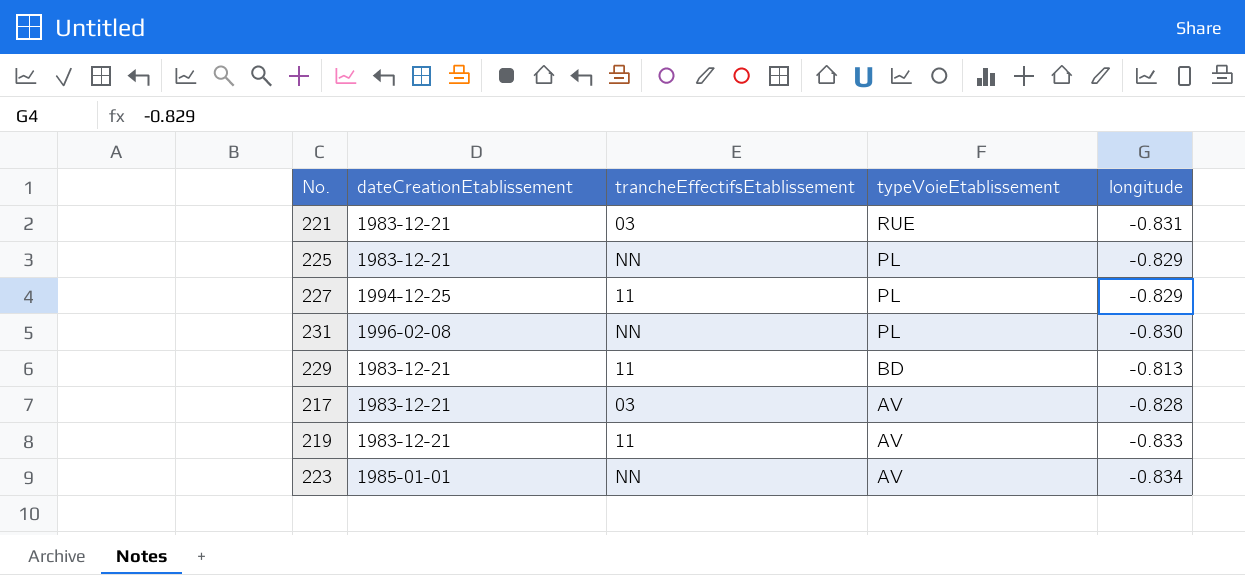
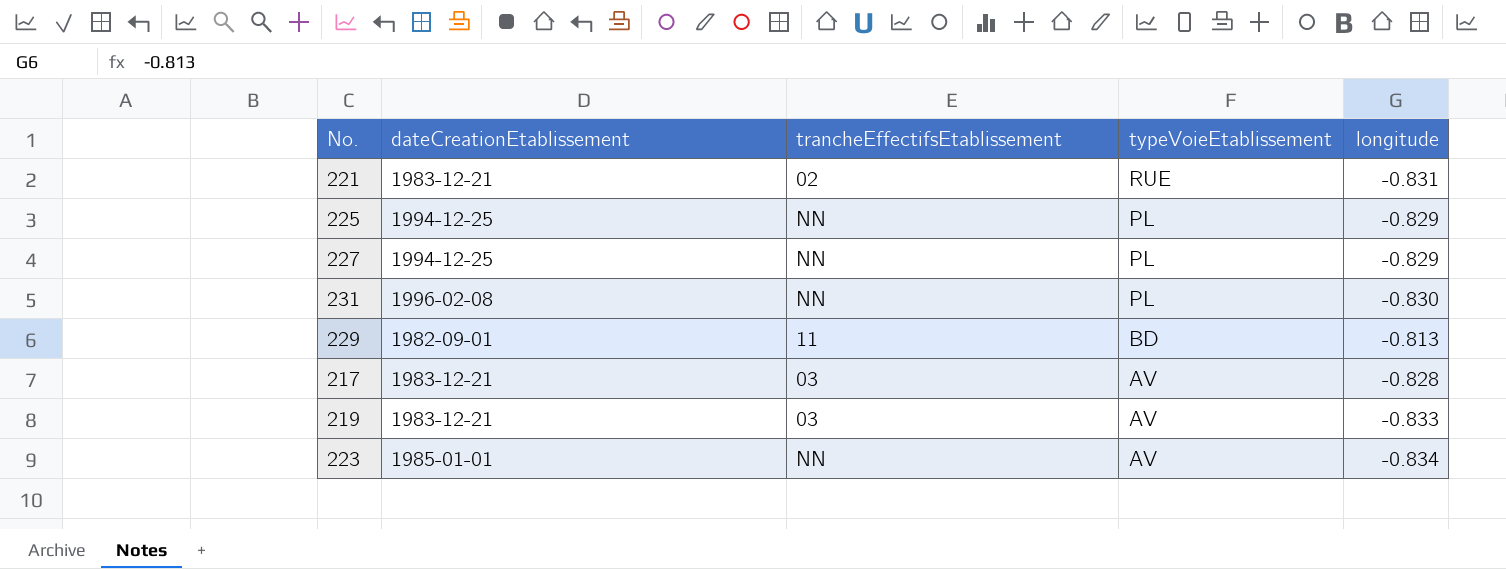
221 | trancheEffectifsEtablissement: 03 -> 02
225 | dateCreationEtablissement: 1983-12-21 -> 1994-12-25
227 | trancheEffectifsEtablissement: 11 -> NN
229 | dateCreationEtablissement: 1983-12-21 -> 1982-09-01
219 | trancheEffectifsEtablissement: 11 -> 03

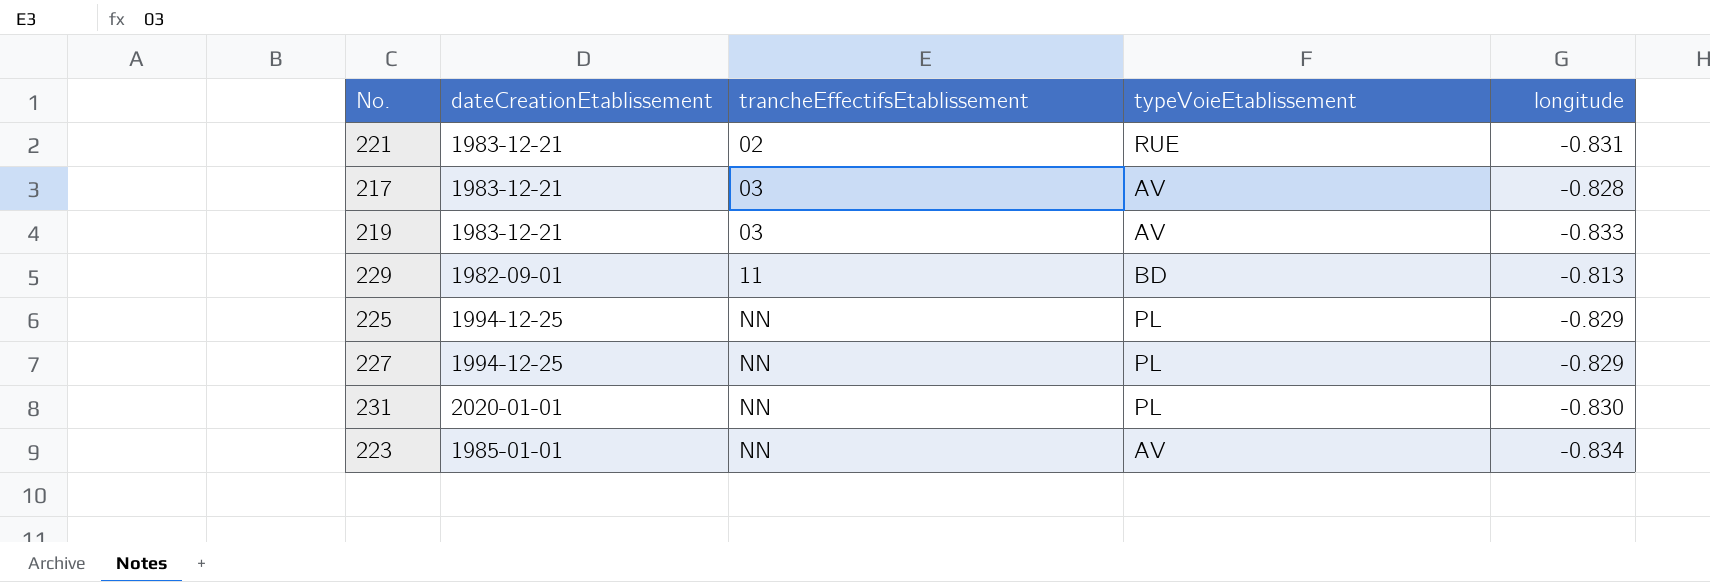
row order: typeVoieEtablissement descending -> trancheEffectifsEtablissement ascending
231 | dateCreationEtablissement: 1996-02-08 -> 2020-01-01

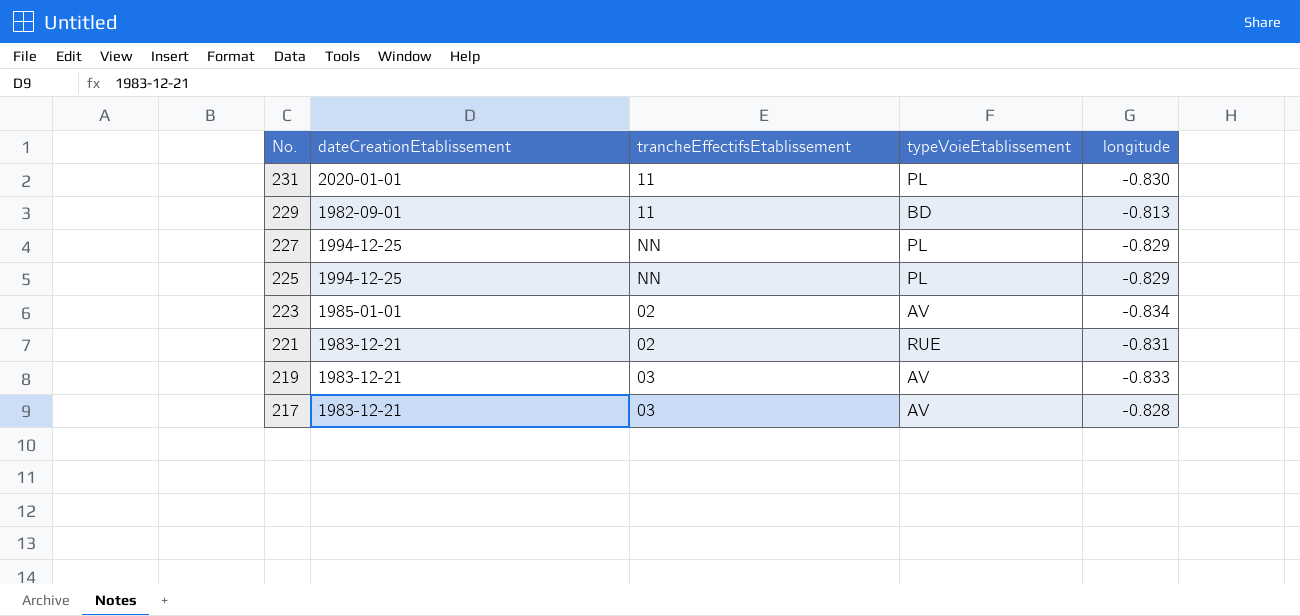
row order: trancheEffectifsEtablissement ascending -> No. descending
231 | trancheEffectifsEtablissement: NN -> 11
223 | trancheEffectifsEtablissement: NN -> 02

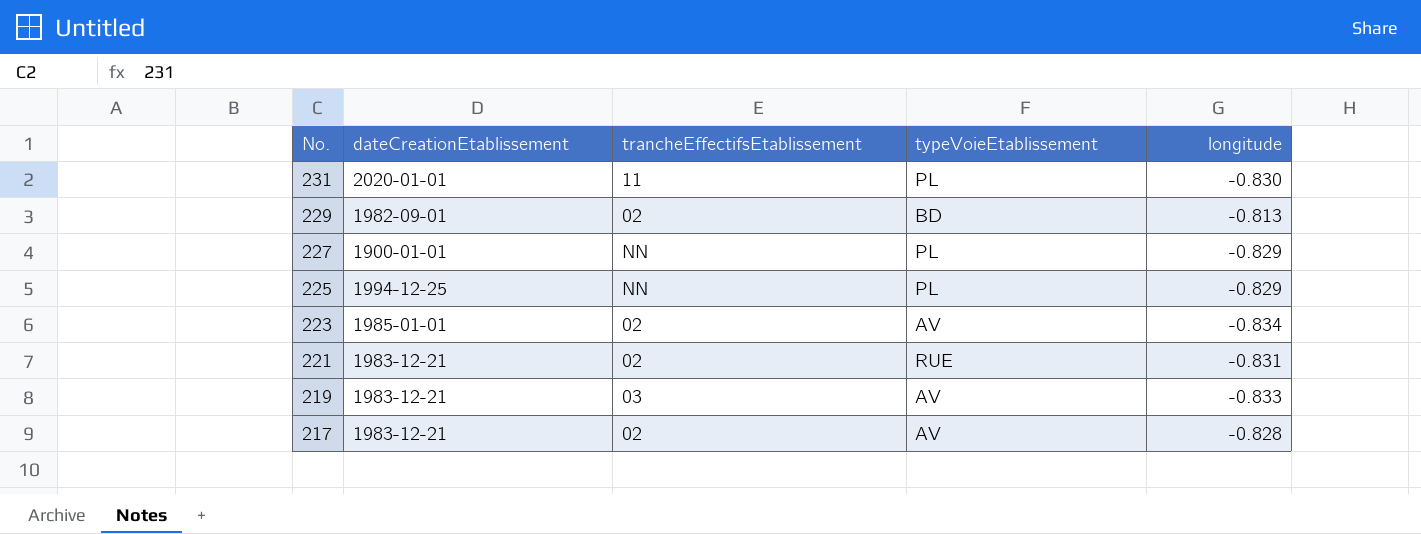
229 | trancheEffectifsEtablissement: 11 -> 02
227 | dateCreationEtablissement: 1994-12-25 -> 1900-01-01
217 | trancheEffectifsEtablissement: 03 -> 02

